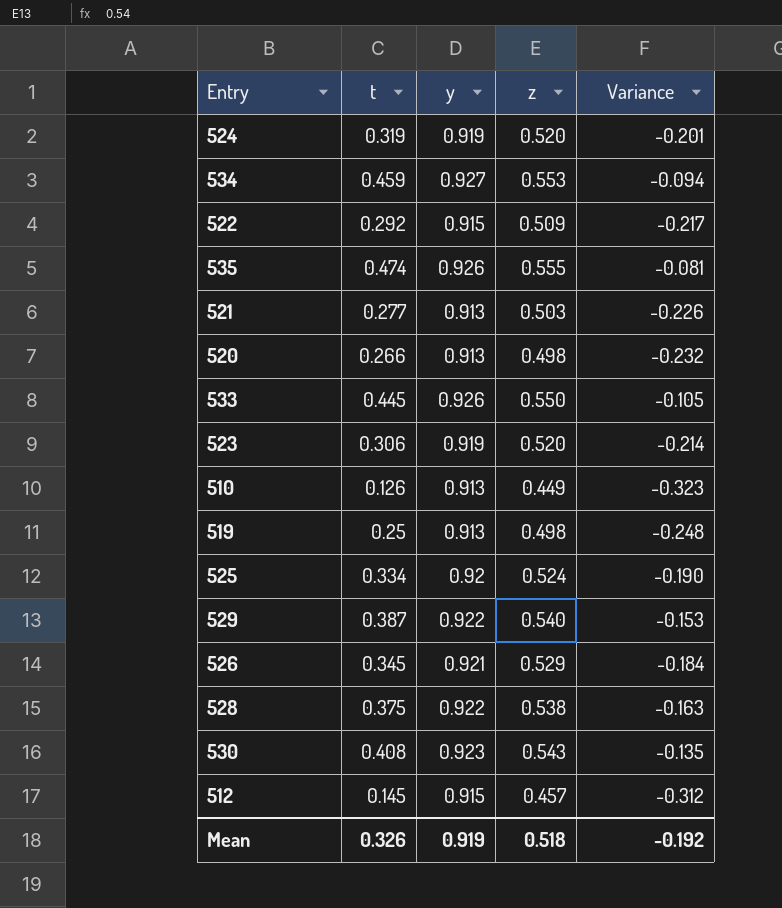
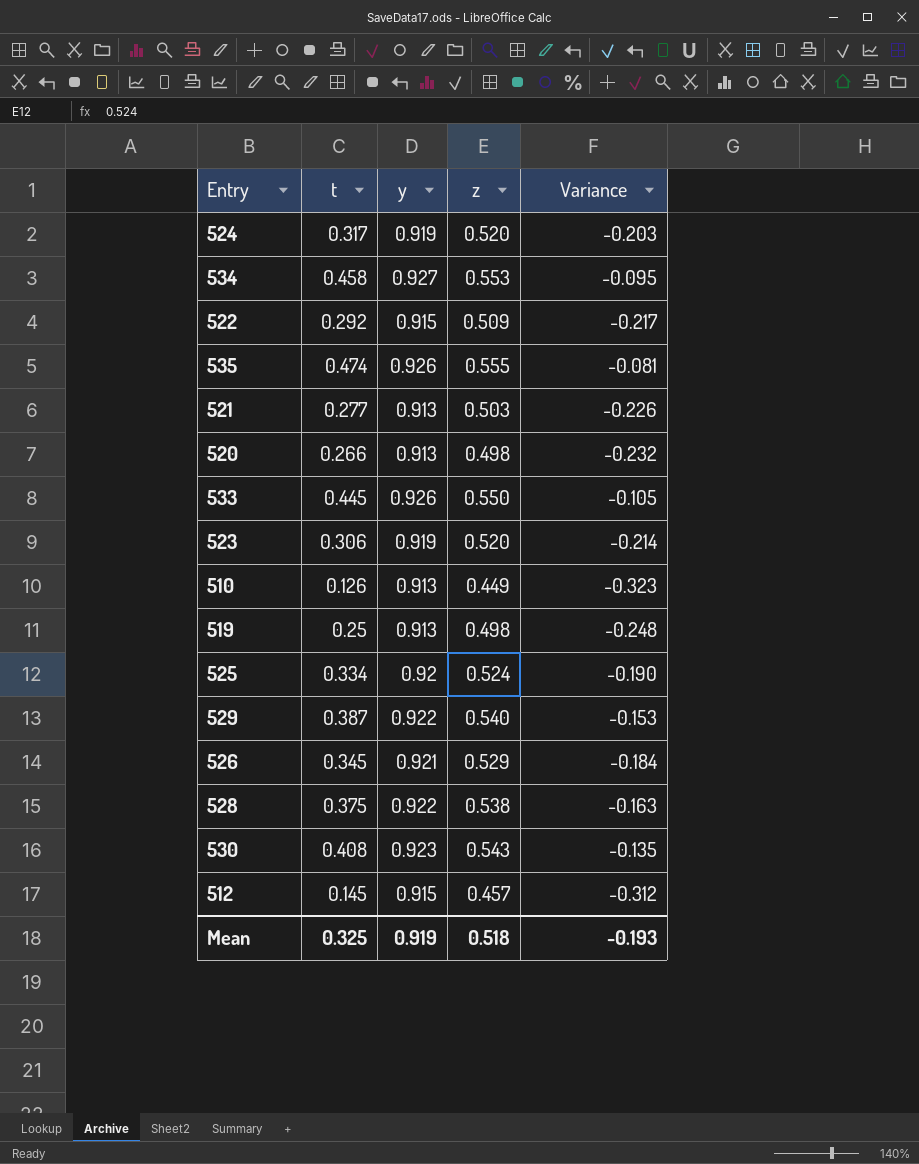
524 | t: 0.319 -> 0.317
524 | Variance: -0.201 -> -0.203
534 | t: 0.459 -> 0.458
534 | Variance: -0.094 -> -0.095
Mean | t: 0.326 -> 0.325
Mean | Variance: -0.192 -> -0.193

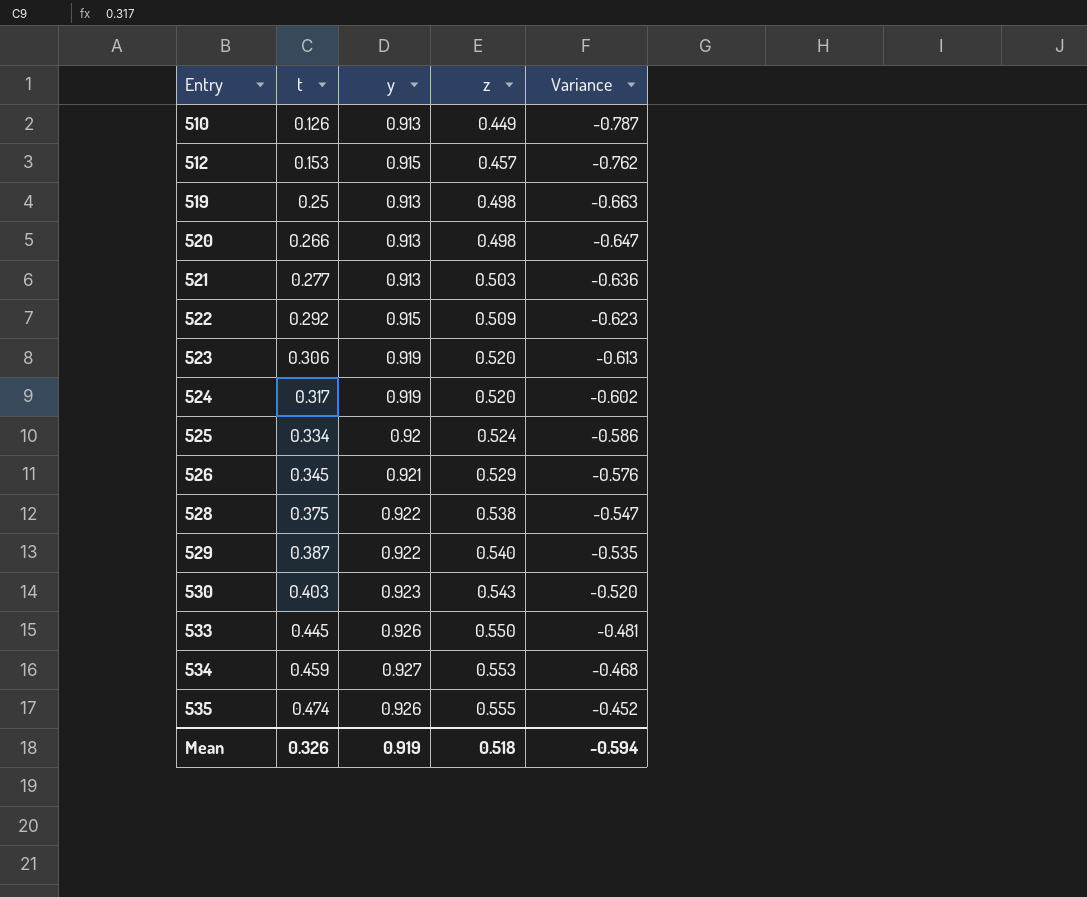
row order: none -> Entry ascending
column Variance | formula: [t] - [z] -> [t] - [y]
512 | t: 0.145 -> 0.153
530 | t: 0.408 -> 0.403
534 | t: 0.458 -> 0.459
Mean | t: 0.325 -> 0.326
Mean | Variance: -0.193 -> -0.594

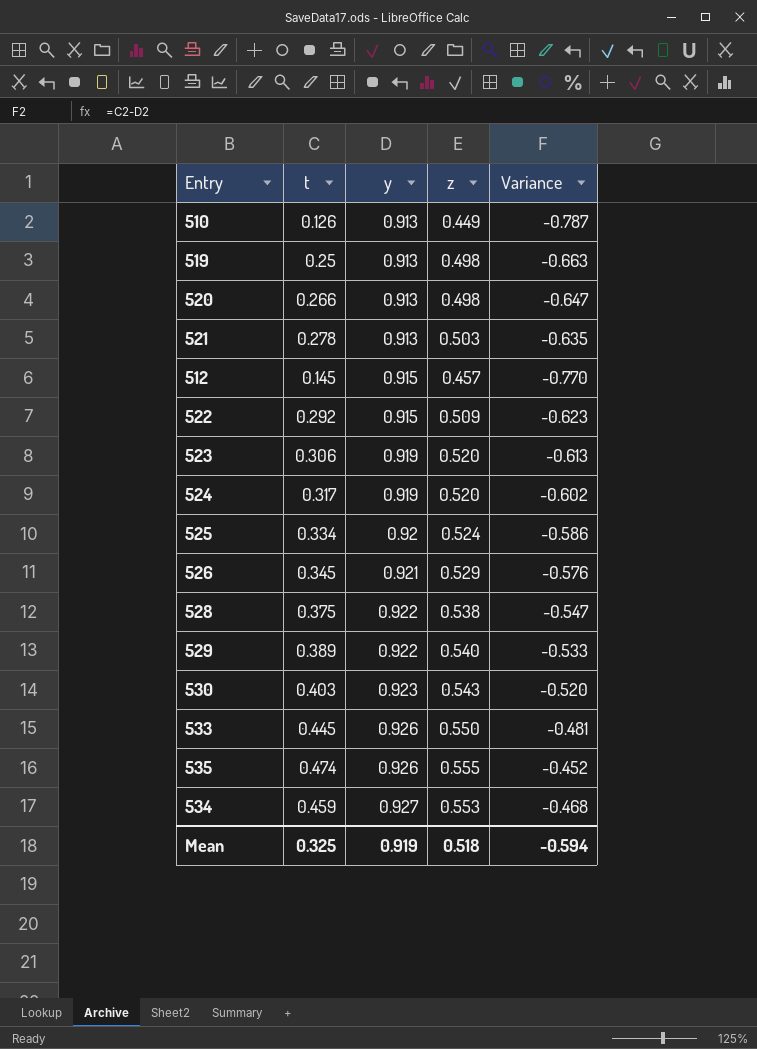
row order: Entry ascending -> y ascending
521 | t: 0.277 -> 0.278
521 | Variance: -0.636 -> -0.635
512 | t: 0.153 -> 0.145
512 | Variance: -0.762 -> -0.770
529 | t: 0.387 -> 0.389
529 | Variance: -0.535 -> -0.533
Mean | t: 0.326 -> 0.325

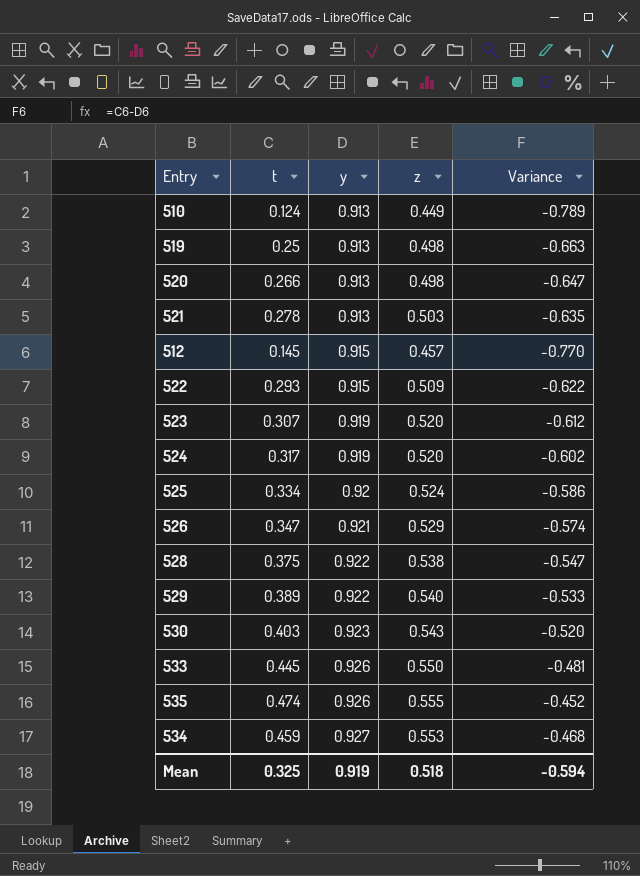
510 | t: 0.126 -> 0.124
510 | Variance: -0.787 -> -0.789
522 | t: 0.292 -> 0.293
522 | Variance: -0.623 -> -0.622
523 | t: 0.306 -> 0.307
523 | Variance: -0.613 -> -0.612
526 | t: 0.345 -> 0.347
526 | Variance: -0.576 -> -0.574

